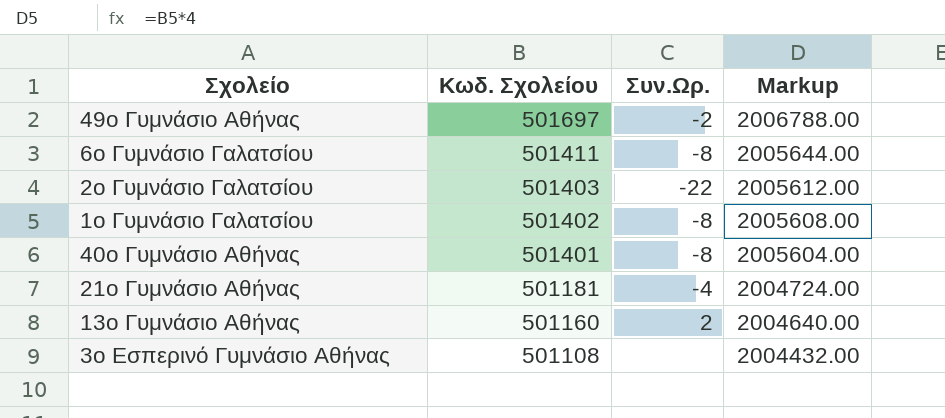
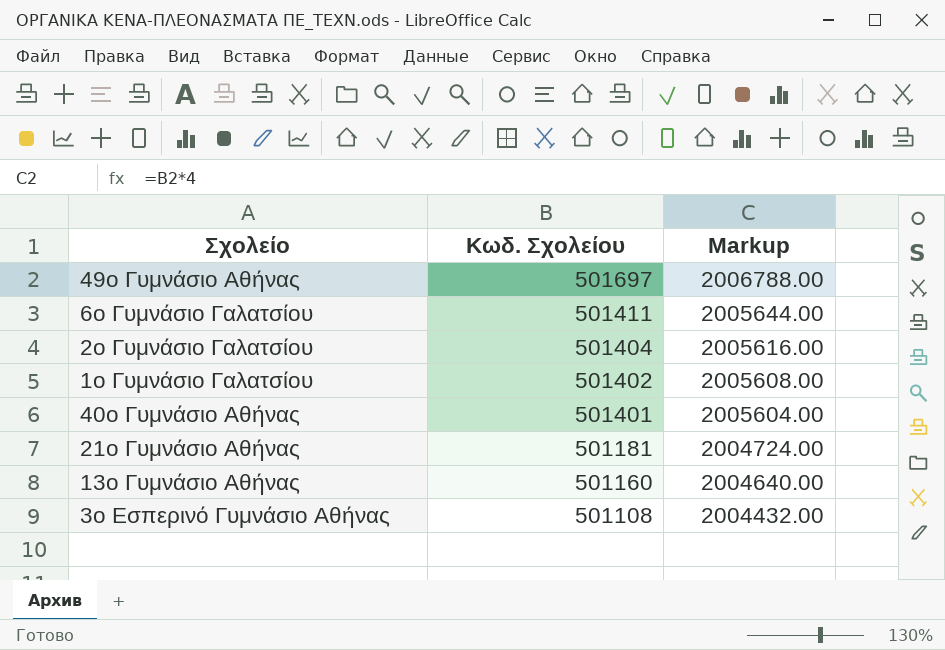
column Συν.Ωρ. | position: 3 -> none
2ο Γυμνάσιο Γαλατσίου | Κωδ. Σχολείου: 501403 -> 501404
2ο Γυμνάσιο Γαλατσίου | Markup: 2005612.00 -> 2005616.00

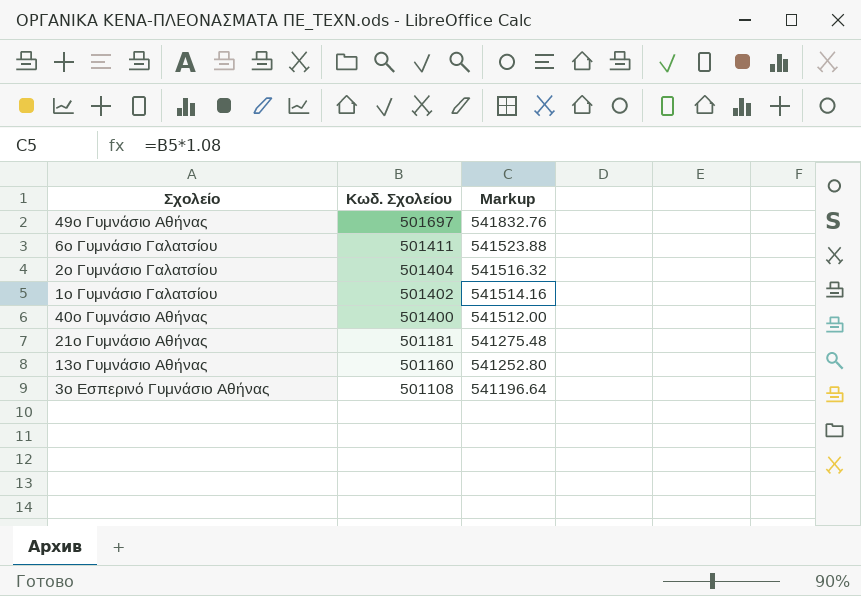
column Markup | formula: [Κωδ. Σχολείου] * 4 -> [Κωδ. Σχολείου] * 1.08
40ο Γυμνάσιο Αθήνας | Κωδ. Σχολείου: 501401 -> 501400

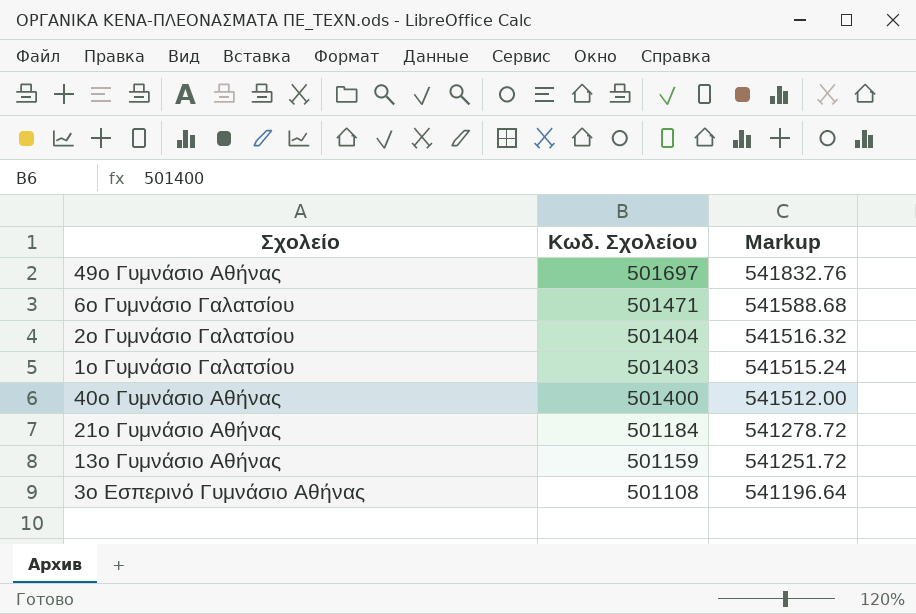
6ο Γυμνάσιο Γαλατσίου | Κωδ. Σχολείου: 501411 -> 501471
6ο Γυμνάσιο Γαλατσίου | Markup: 541523.88 -> 541588.68
1ο Γυμνάσιο Γαλατσίου | Κωδ. Σχολείου: 501402 -> 501403
1ο Γυμνάσιο Γαλατσίου | Markup: 541514.16 -> 541515.24
21ο Γυμνάσιο Αθήνας | Κωδ. Σχολείου: 501181 -> 501184
21ο Γυμνάσιο Αθήνας | Markup: 541275.48 -> 541278.72
13ο Γυμνάσιο Αθήνας | Κωδ. Σχολείου: 501160 -> 501159
13ο Γυμνάσιο Αθήνας | Markup: 541252.80 -> 541251.72

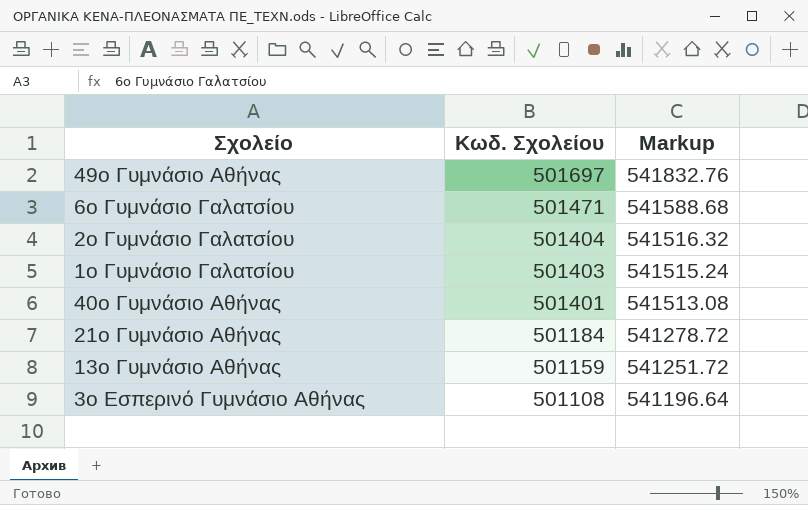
40ο Γυμνάσιο Αθήνας | Κωδ. Σχολείου: 501400 -> 501401
40ο Γυμνάσιο Αθήνας | Markup: 541512.00 -> 541513.08

